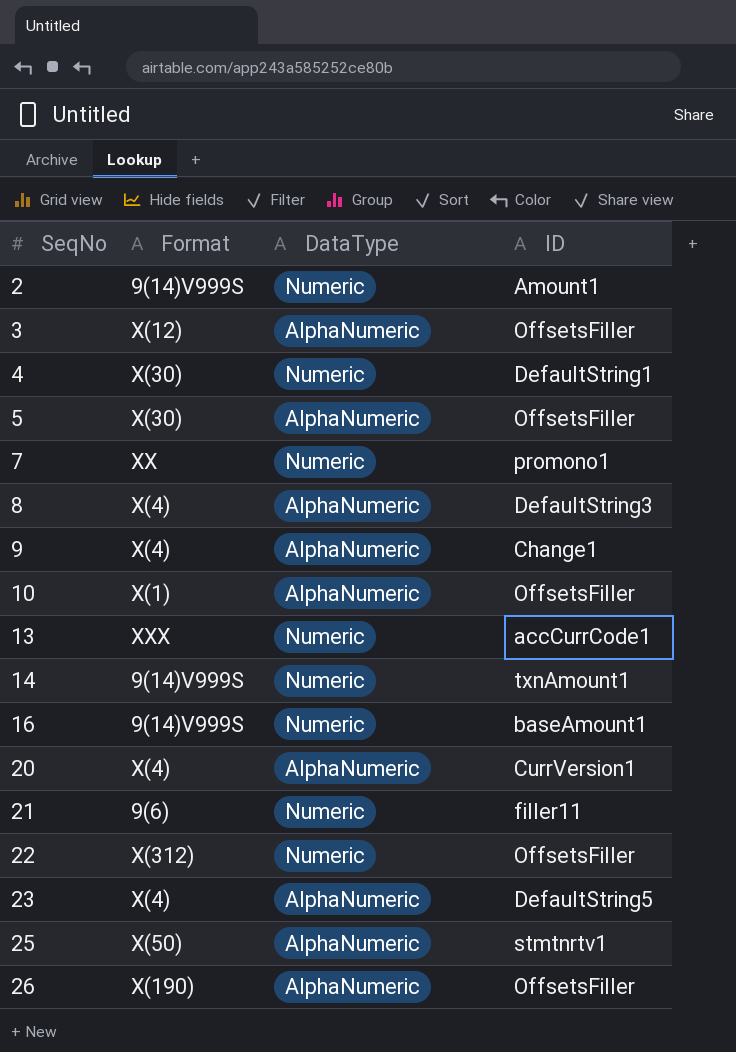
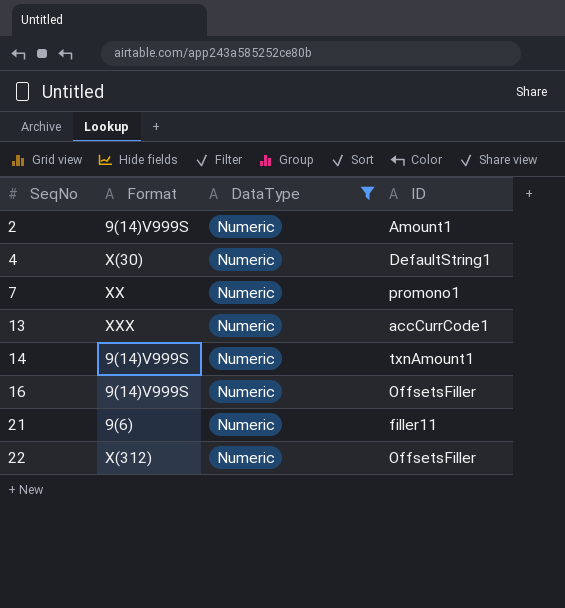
filter: none -> DataType = Numeric
16 | ID: baseAmount1 -> OffsetsFiller

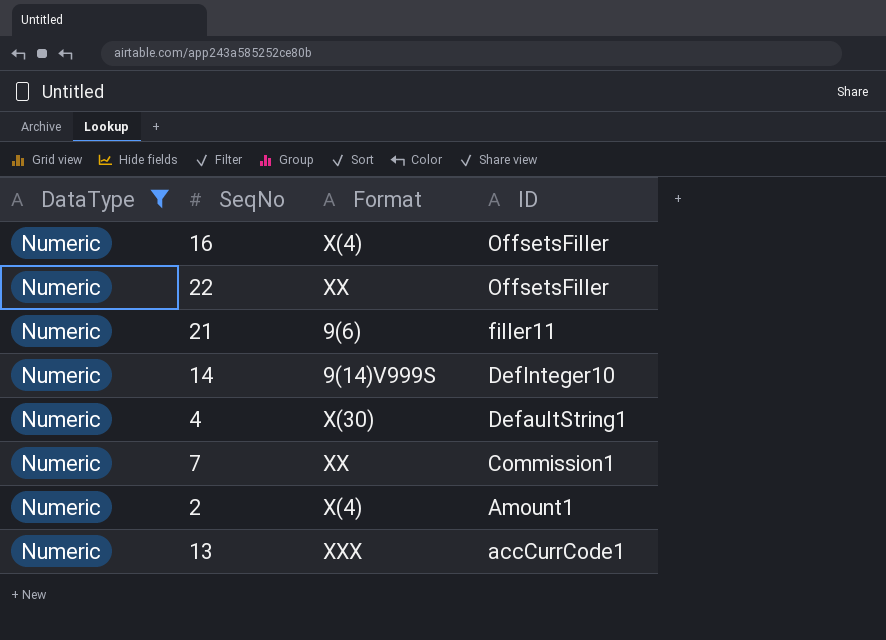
row order: SeqNo ascending -> ID descending
column DataType | position: 3 -> 1
16 | Format: 9(14)V999S -> X(4)
22 | Format: X(312) -> XX
14 | ID: txnAmount1 -> DefInteger10
7 | ID: promono1 -> Commission1
2 | Format: 9(14)V999S -> X(4)

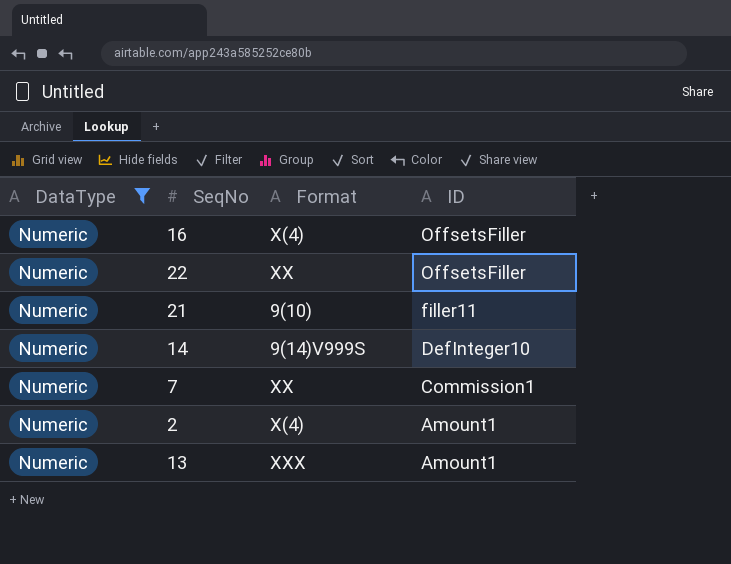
row 4: Numeric | X(30) | DefaultString1 -> none
21 | Format: 9(6) -> 9(10)
13 | ID: accCurrCode1 -> Amount1

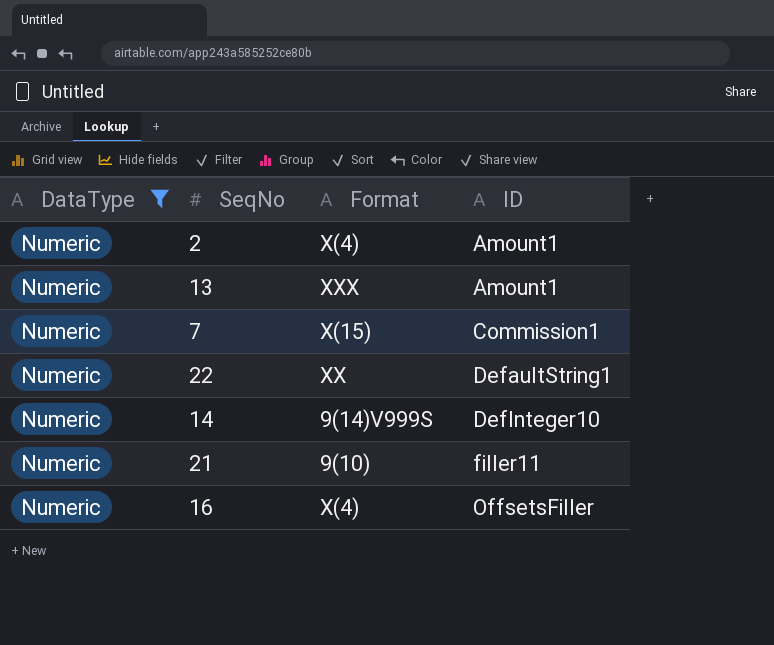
row order: ID descending -> ID ascending
7 | Format: XX -> X(15)
22 | ID: OffsetsFiller -> DefaultString1

